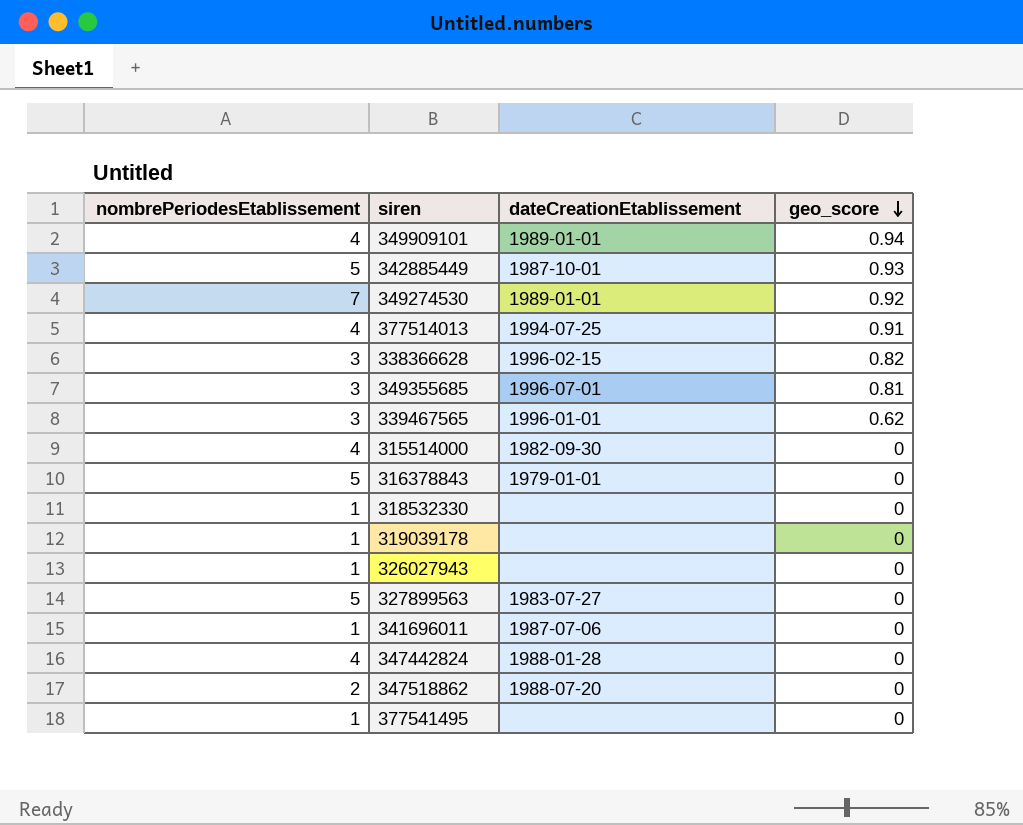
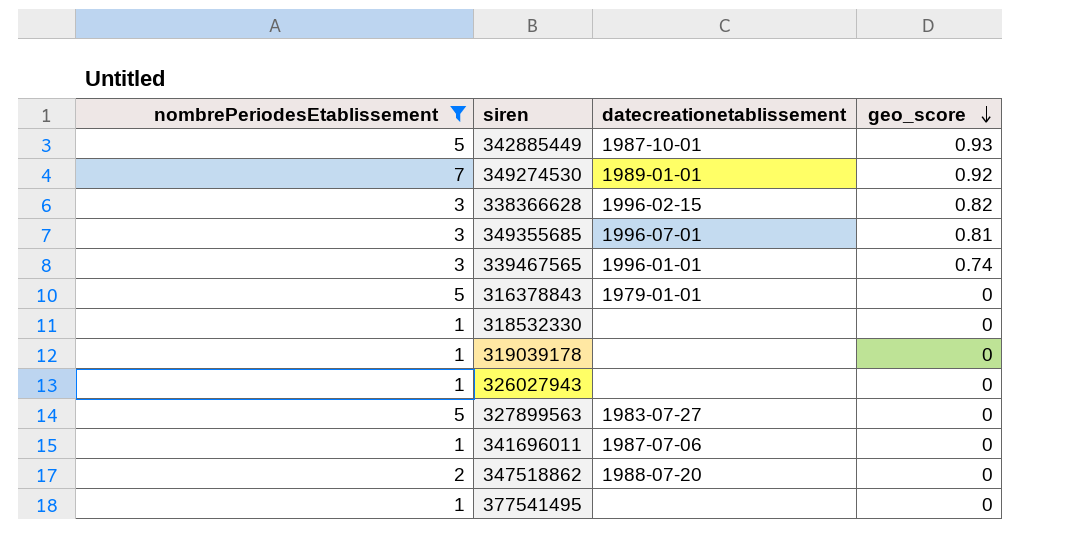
filter: none -> nombrePeriodesEtablissement != 4
column name: dateCreationEtablissement -> datecreationetablissement
339467565 | geo_score: 0.62 -> 0.74

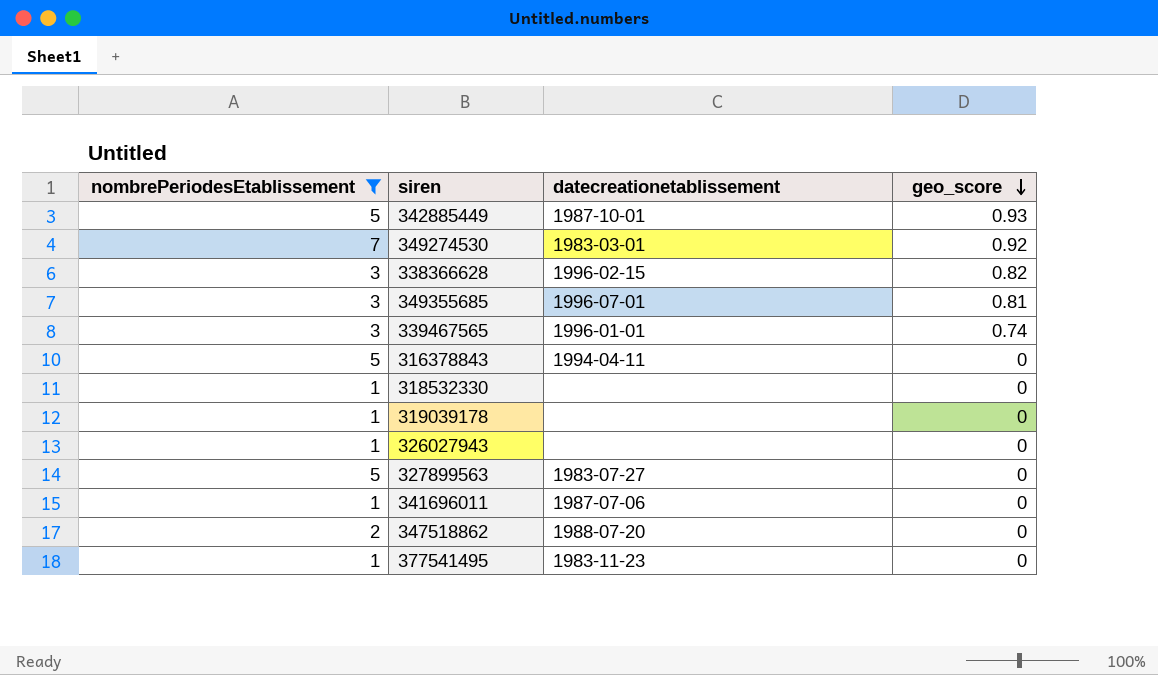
349274530 | datecreationetablissement: 1989-01-01 -> 1983-03-01
316378843 | datecreationetablissement: 1979-01-01 -> 1994-04-11
377541495 | datecreationetablissement: none -> 1983-11-23

